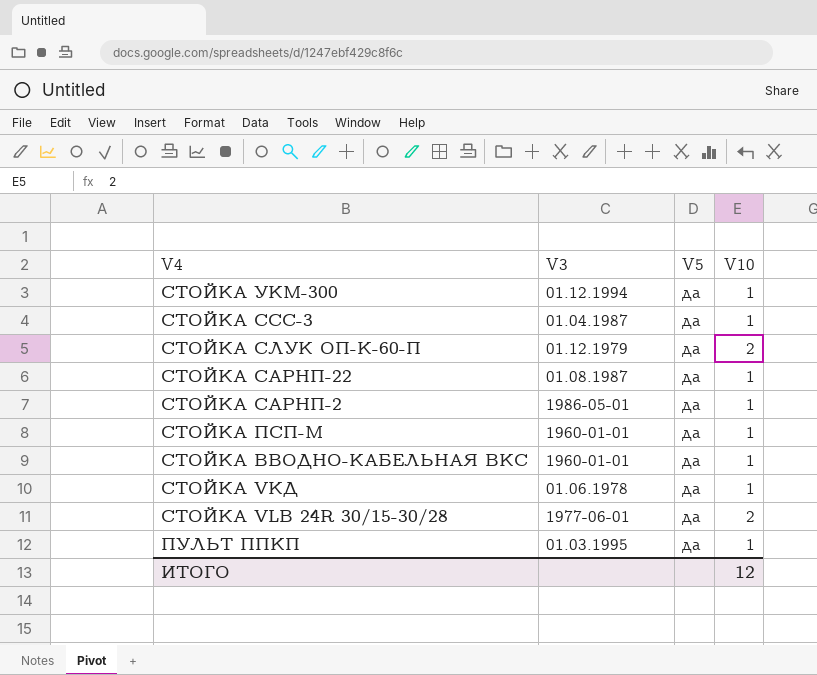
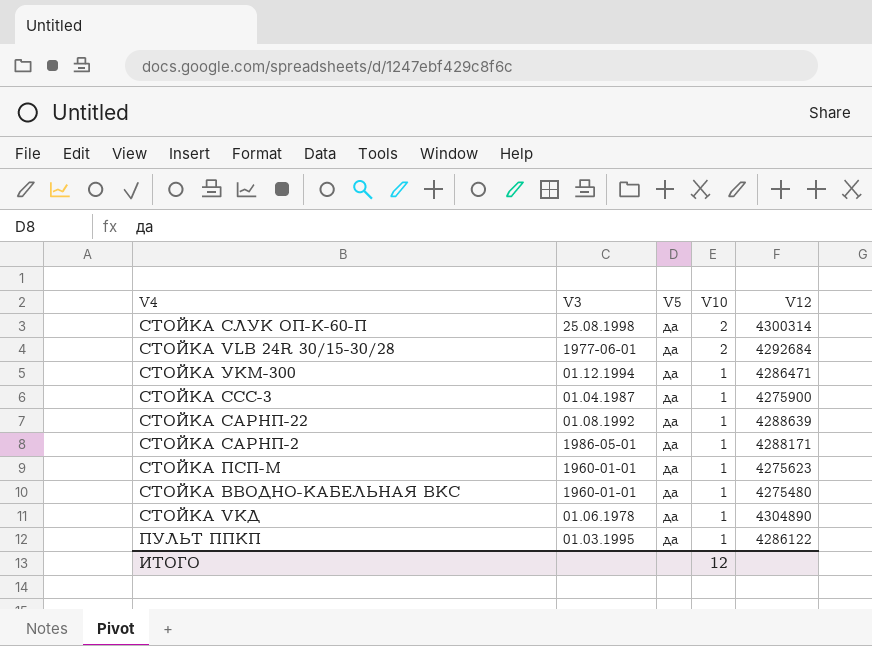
row order: V4 descending -> V10 descending
column V12 | position: none -> 5
СТОЙКА СЛУК ОП-К-60-П | V3: 01.12.1979 -> 25.08.1998
СТОЙКА САРНП-22 | V3: 01.08.1987 -> 01.08.1992

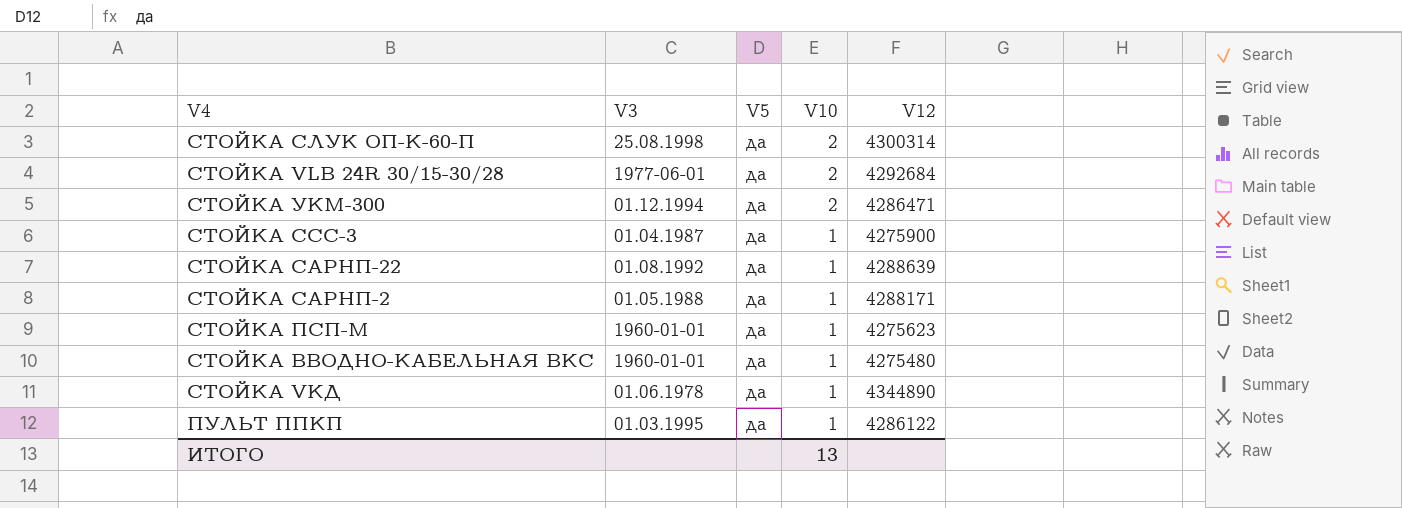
СТОЙКА УКМ-300 | V10: 1 -> 2
СТОЙКА САРHП-2 | V3: 1986-05-01 -> 01.05.1988
СТОЙКА VКД | V12: 4304890 -> 4344890
ИТОГО | V10: 12 -> 13

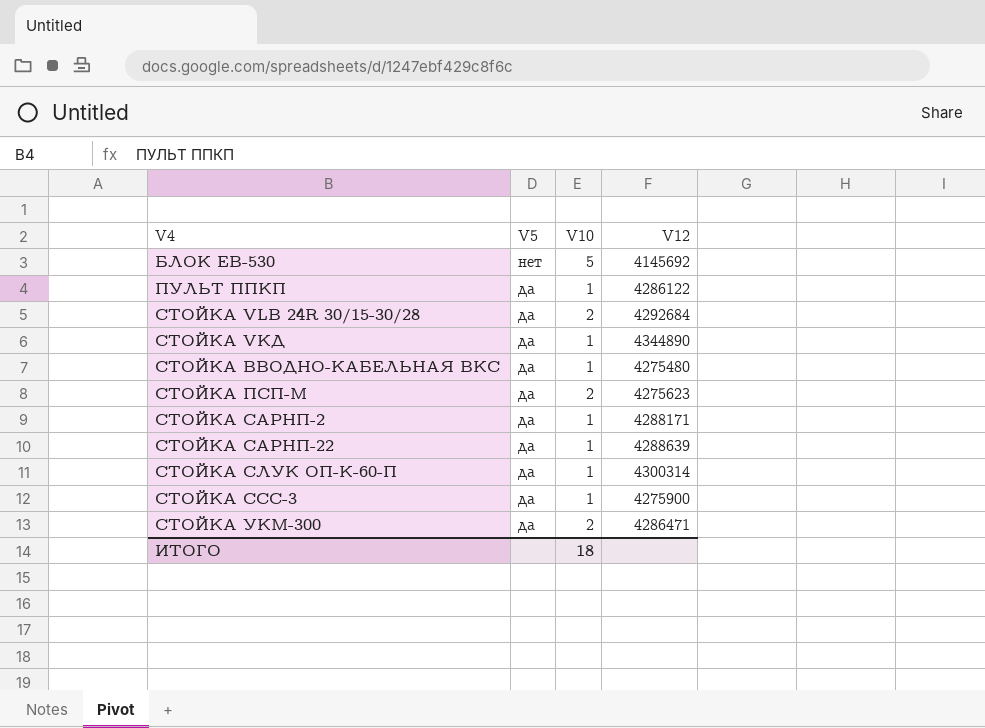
row order: V10 descending -> V4 ascending
column V3 | position: 2 -> none
row БЛОК ЕВ-530: none -> нет | 5 | 4145692
СТОЙКА ПСП-М | V10: 1 -> 2
СТОЙКА СЛУК ОП-К-60-П | V10: 2 -> 1
ИТОГО | V10: 13 -> 18

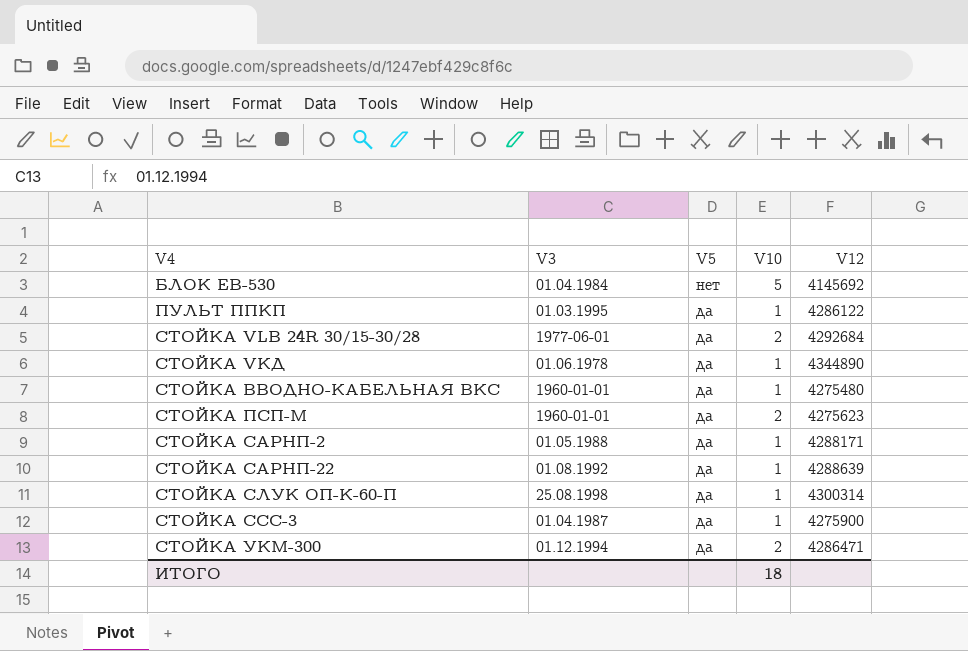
column V3 | position: none -> 2

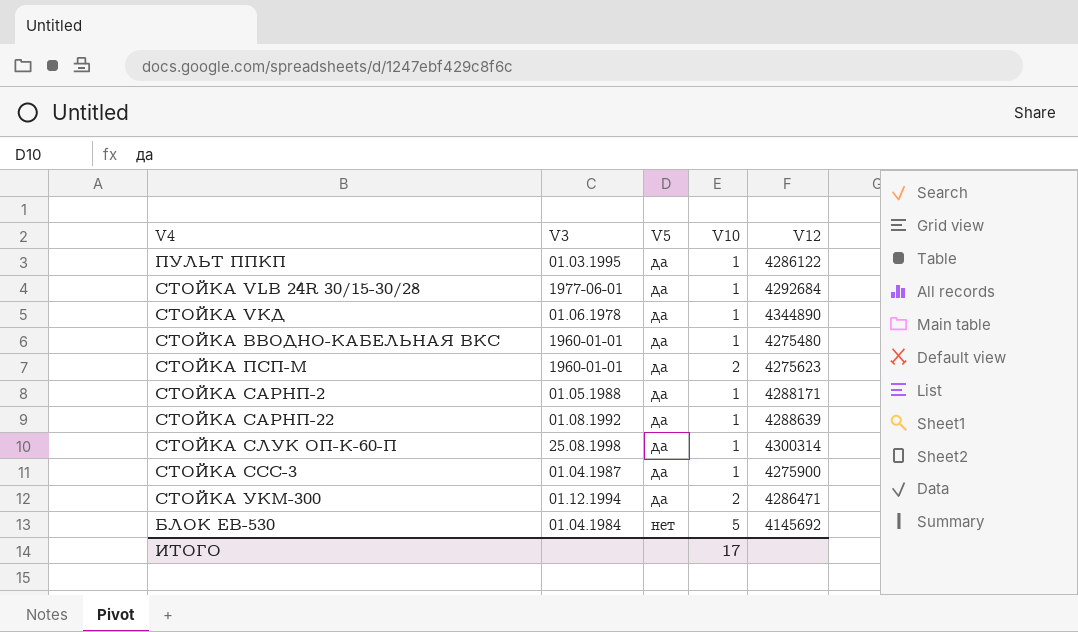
row order: V4 ascending -> V5 ascending
СТОЙКА VLB 24R 30/15-30/28 | V10: 2 -> 1
ИТОГО | V10: 18 -> 17

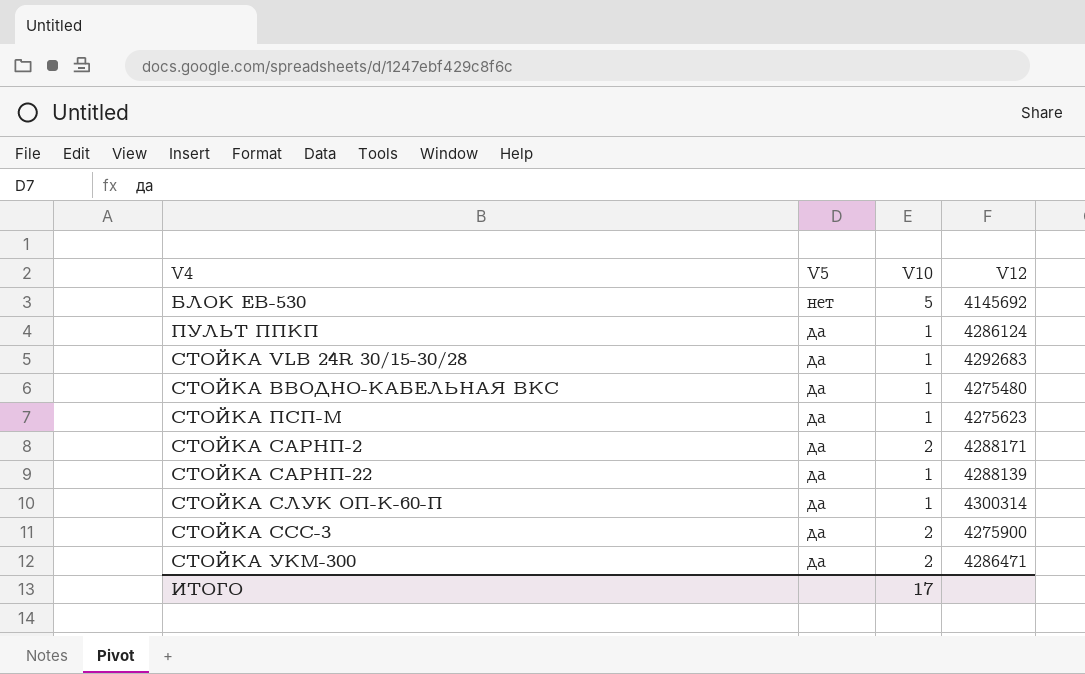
row order: V5 ascending -> V4 ascending
column V3 | position: 2 -> none
row СТОЙКА VКД: 01.06.1978 | да | 1 | 4344890 -> none
ПУЛЬТ ППКП | V12: 4286122 -> 4286124
СТОЙКА VLB 24R 30/15-30/28 | V12: 4292684 -> 4292683
СТОЙКА ПСП-М | V10: 2 -> 1
СТОЙКА САРHП-2 | V10: 1 -> 2
СТОЙКА САРНП-22 | V12: 4288639 -> 4288139
СТОЙКА ССС-3 | V10: 1 -> 2

